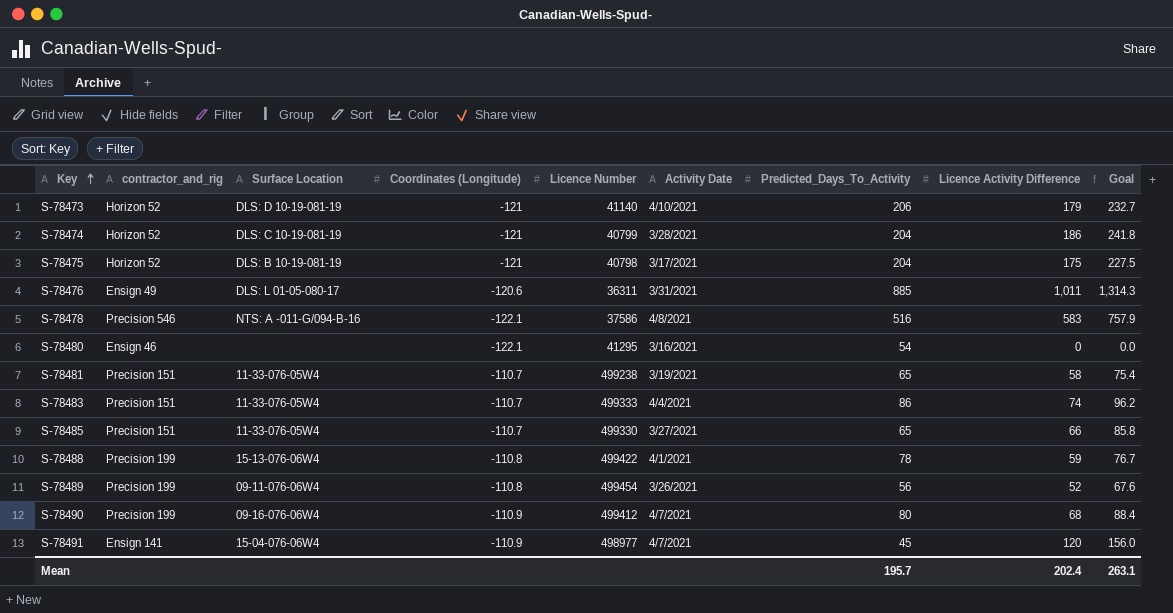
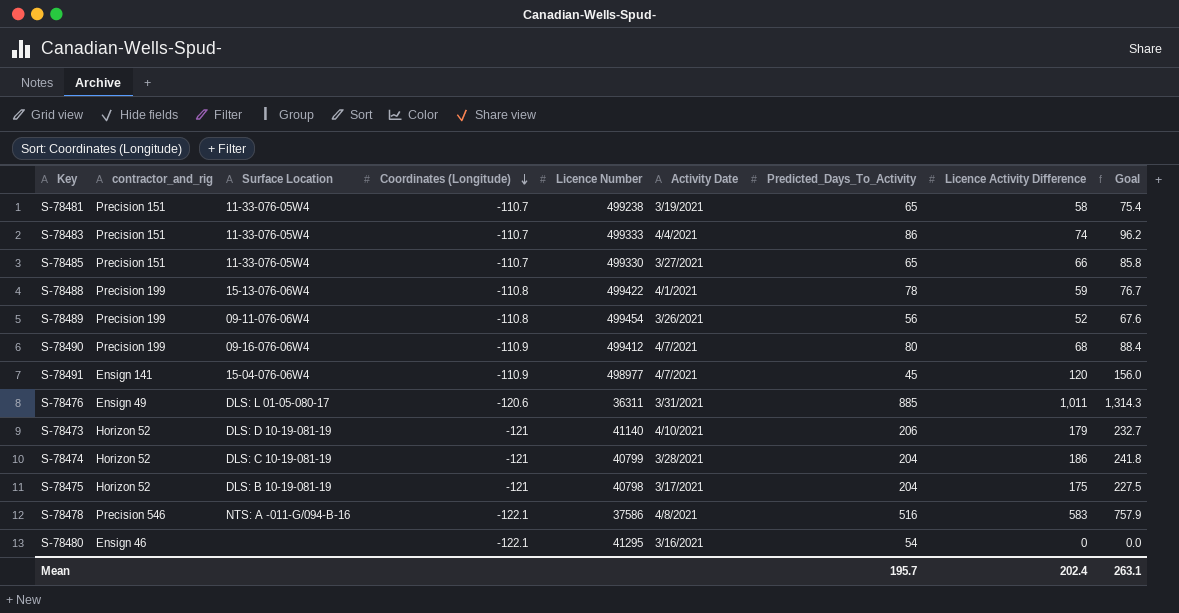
row order: Key ascending -> Coordinates (Longitude) descending

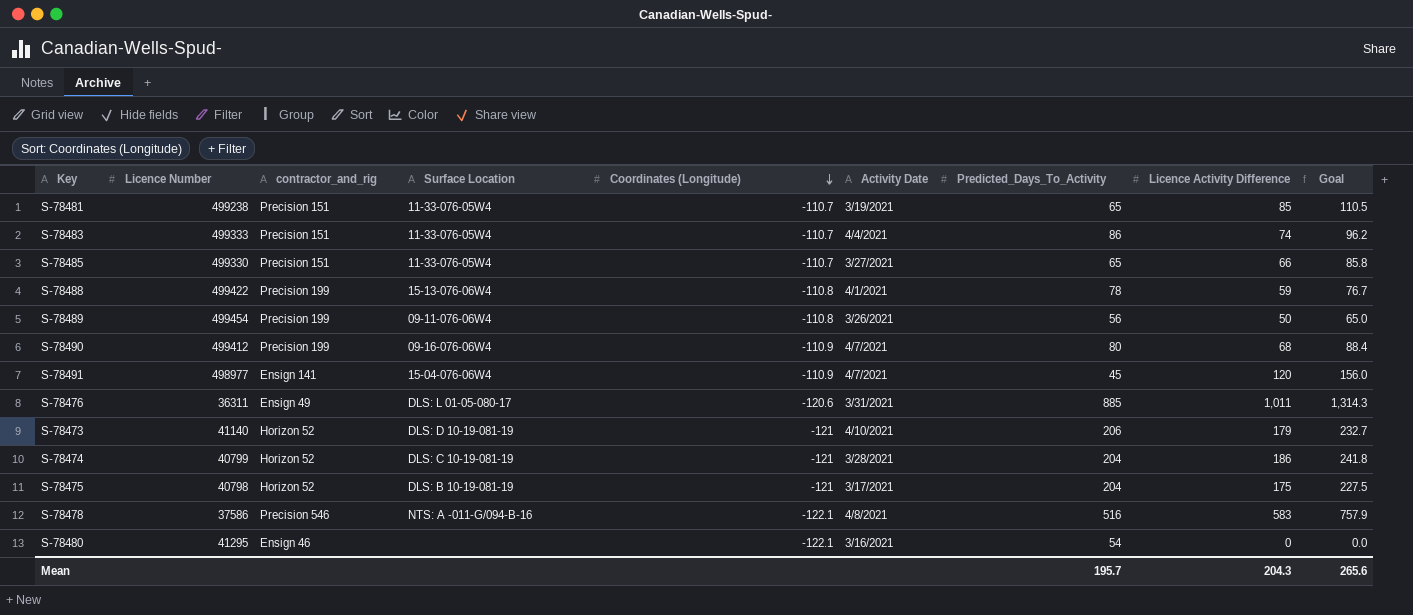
column Licence Number | position: 5 -> 2
S-78481 | Licence Activity Difference: 58 -> 85
S-78481 | Goal: 75.4 -> 110.5
S-78489 | Licence Activity Difference: 52 -> 50
S-78489 | Goal: 67.6 -> 65.0
Mean | Licence Activity Difference: 202.4 -> 204.3
Mean | Goal: 263.1 -> 265.6

